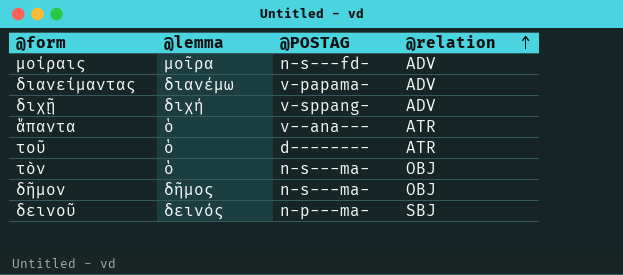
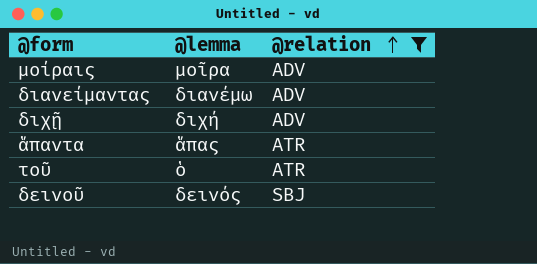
filter: none -> @relation != OBJ
column @POSTAG | position: 3 -> none
ἅπαντα | @lemma: ὁ -> ἅπας

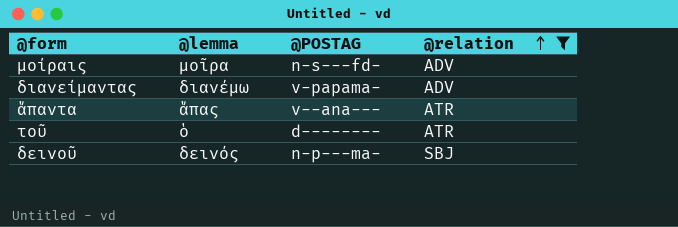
column @POSTAG | position: none -> 3
row διχῇ: διχή | ADV -> none

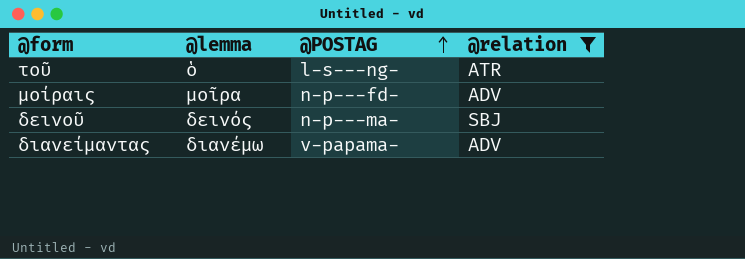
row order: @relation ascending -> @POSTAG ascending
row ἅπαντα: ἅπας | v--ana--- | ATR -> none
τοῦ | @POSTAG: d-------- -> l-s---ng-
μοίραις | @POSTAG: n-s---fd- -> n-p---fd-

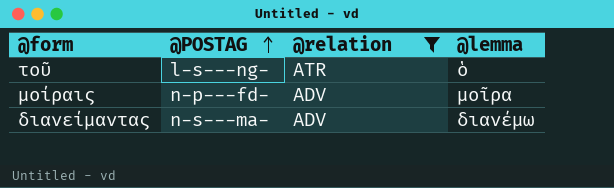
column @lemma | position: 2 -> 4
row δεινοῦ: δεινός | n-p---ma- | SBJ -> none
διανείμαντας | @POSTAG: v-papama- -> n-s---ma-

